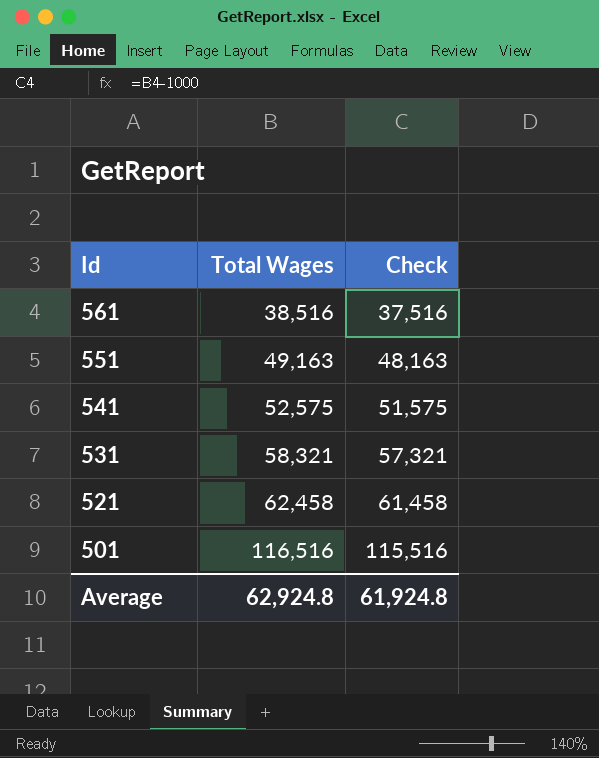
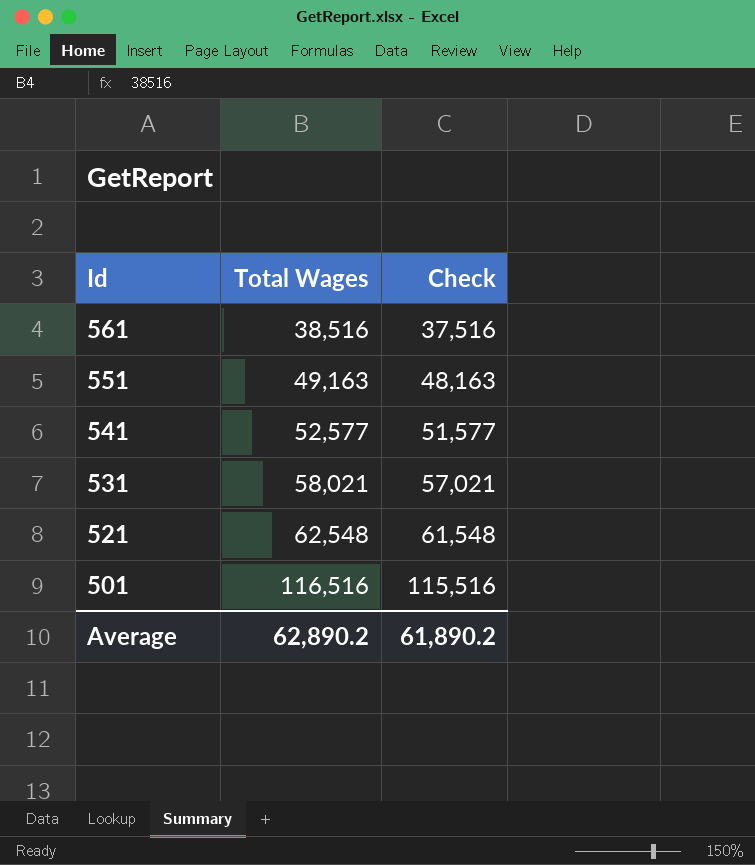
541 | Total Wages: 52,575 -> 52,577
541 | Check: 51,575 -> 51,577
531 | Total Wages: 58,321 -> 58,021
531 | Check: 57,321 -> 57,021
521 | Total Wages: 62,458 -> 62,548
521 | Check: 61,458 -> 61,548
Average | Total Wages: 62,924.8 -> 62,890.2
Average | Check: 61,924.8 -> 61,890.2

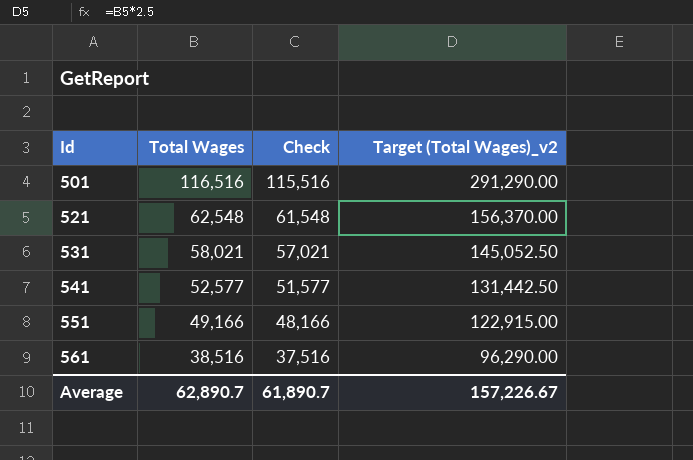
row order: Id descending -> Id ascending
column Target (Total Wages)_v2 | formula: none -> [Total Wages] * 2.5
551 | Total Wages: 49,163 -> 49,166
551 | Check: 48,163 -> 48,166
Average | Total Wages: 62,890.2 -> 62,890.7
Average | Check: 61,890.2 -> 61,890.7

